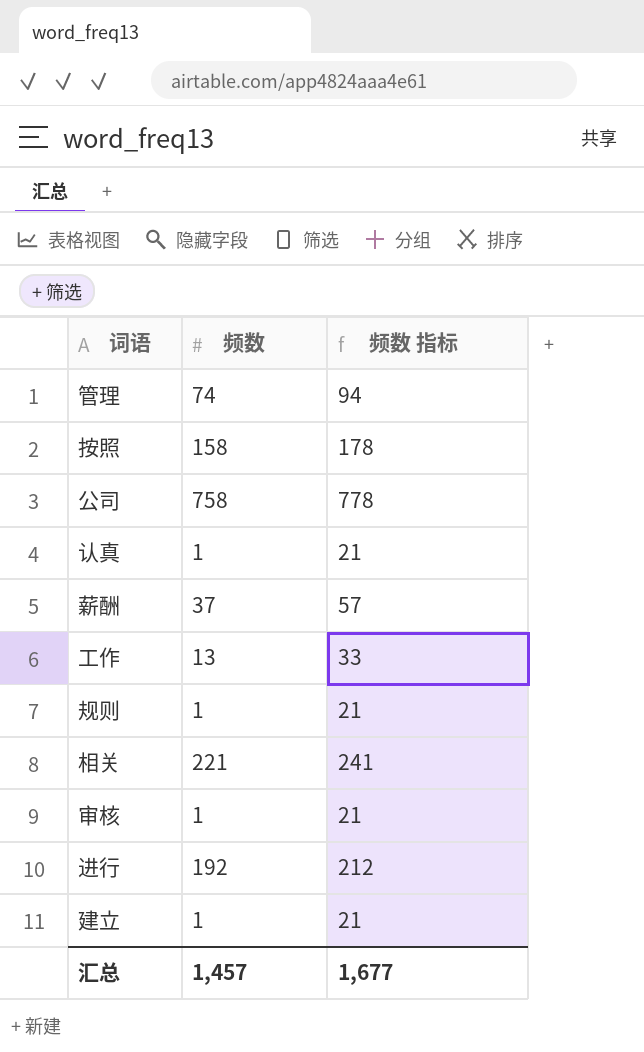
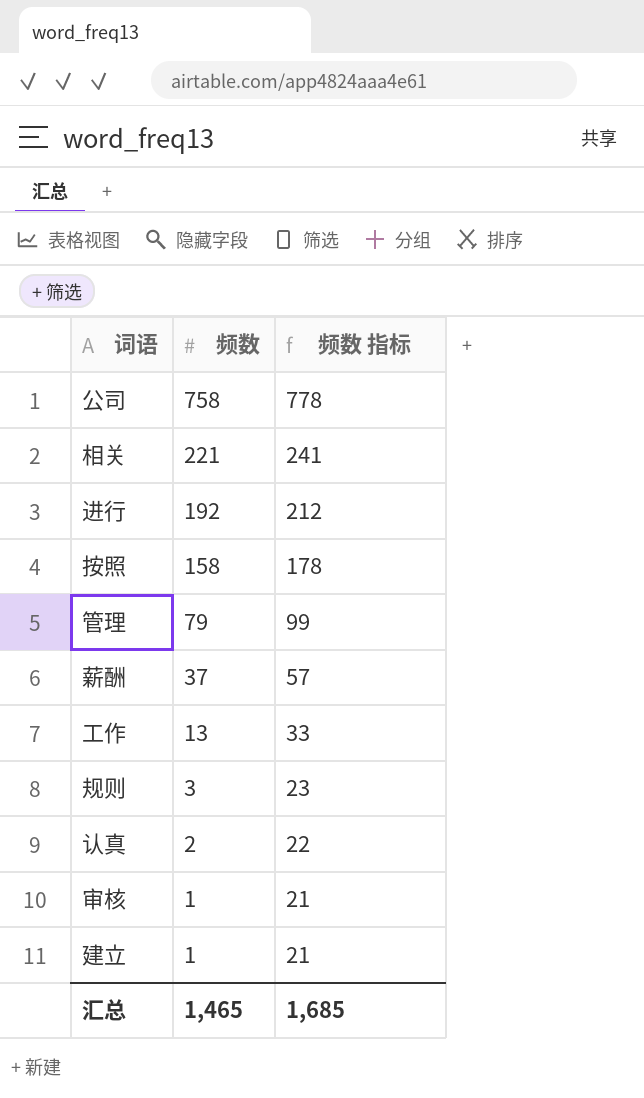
row order: none -> 频数 descending
管理 | 频数: 74 -> 79
管理 | 频数 指标: 94 -> 99
规则 | 频数: 1 -> 3
规则 | 频数 指标: 21 -> 23
认真 | 频数: 1 -> 2
认真 | 频数 指标: 21 -> 22
汇总 | 频数: 1,457 -> 1,465
汇总 | 频数 指标: 1,677 -> 1,685

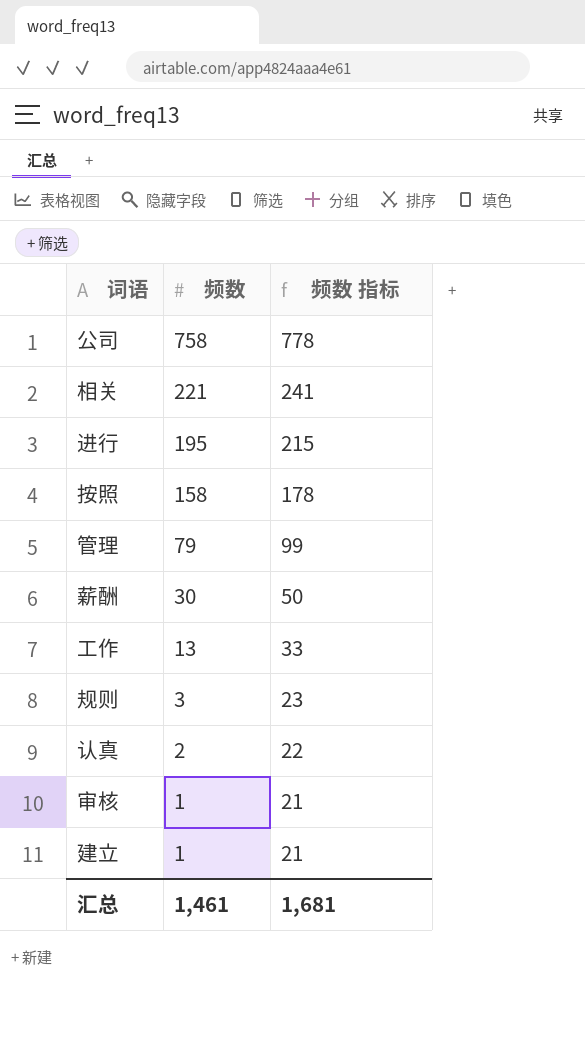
进行 | 频数: 192 -> 195
进行 | 频数 指标: 212 -> 215
薪酬 | 频数: 37 -> 30
薪酬 | 频数 指标: 57 -> 50
汇总 | 频数: 1,465 -> 1,461
汇总 | 频数 指标: 1,685 -> 1,681

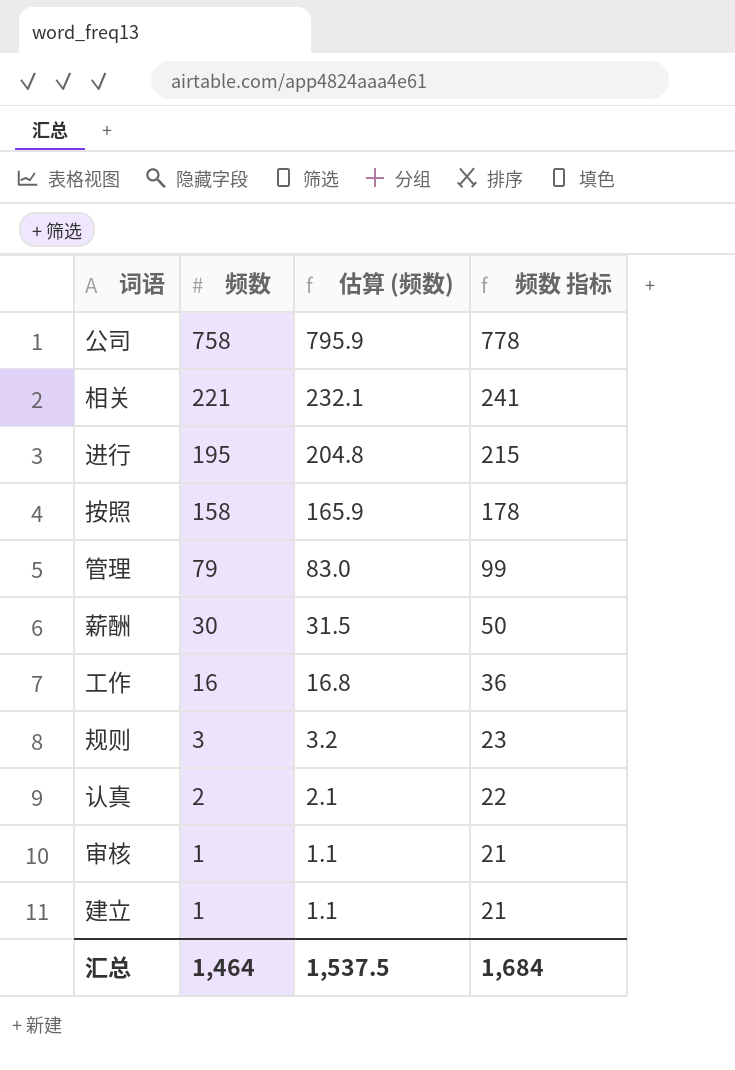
column 估算 (频数) | formula: none -> [频数] * 1.05
工作 | 频数: 13 -> 16
工作 | 频数 指标: 33 -> 36
汇总 | 频数: 1,461 -> 1,464
汇总 | 频数 指标: 1,681 -> 1,684

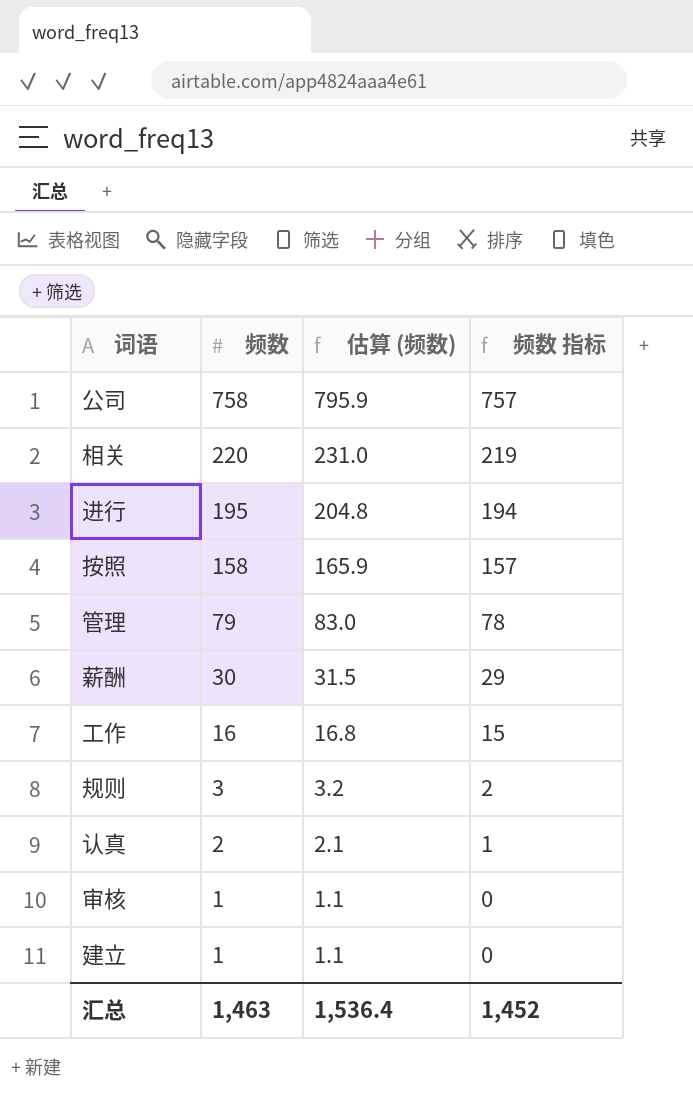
column 频数 指标 | formula: [频数] + 20 -> [频数] - 1
相关 | 频数: 221 -> 220
相关 | 估算 (频数): 232.1 -> 231.0
汇总 | 频数: 1,464 -> 1,463
汇总 | 估算 (频数): 1,537.5 -> 1,536.4
汇总 | 频数 指标: 1,684 -> 1,452

